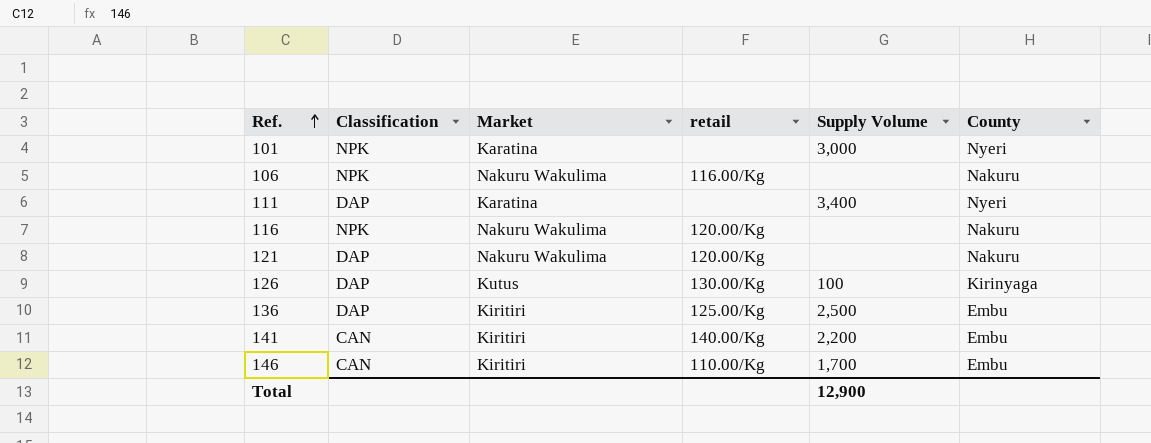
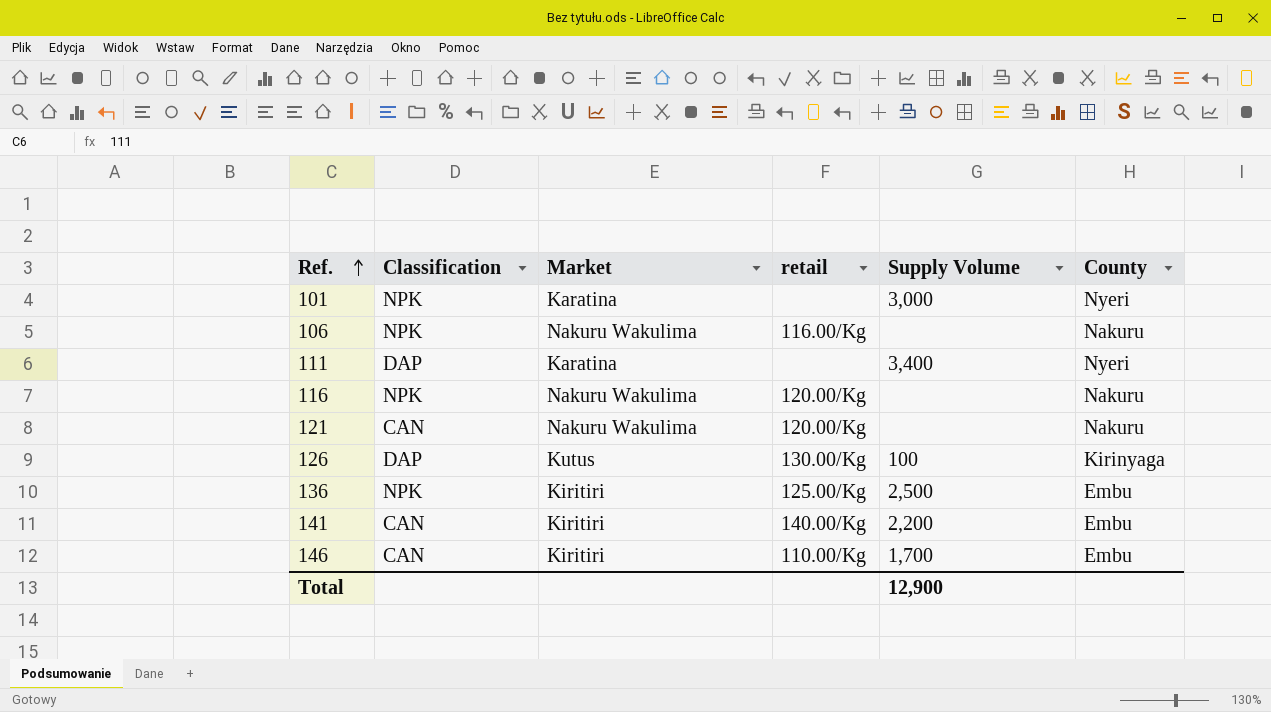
121 | Classification: DAP -> CAN
136 | Classification: DAP -> NPK

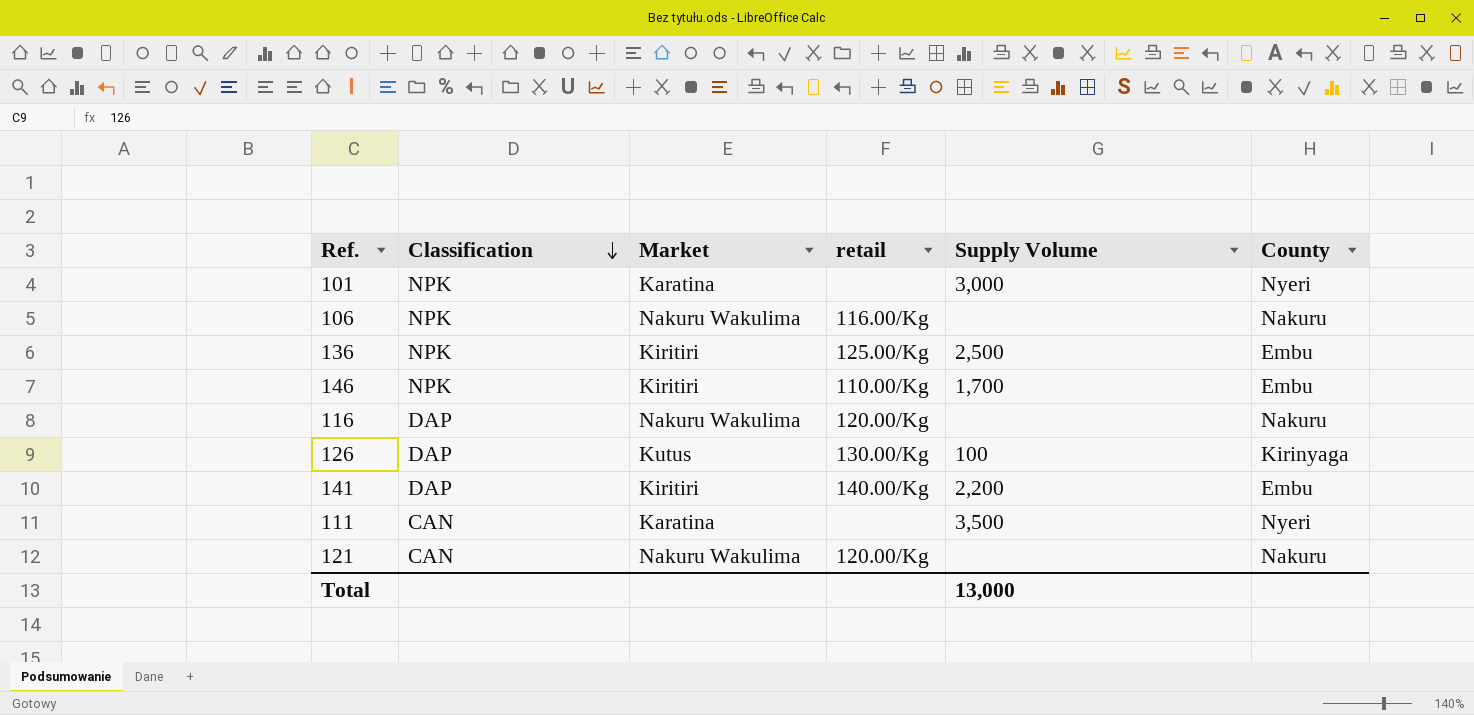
row order: Ref. ascending -> Classification descending
146 | Classification: CAN -> NPK
116 | Classification: NPK -> DAP
141 | Classification: CAN -> DAP
111 | Classification: DAP -> CAN
111 | Supply Volume: 3,400 -> 3,500
Total | Supply Volume: 12,900 -> 13,000

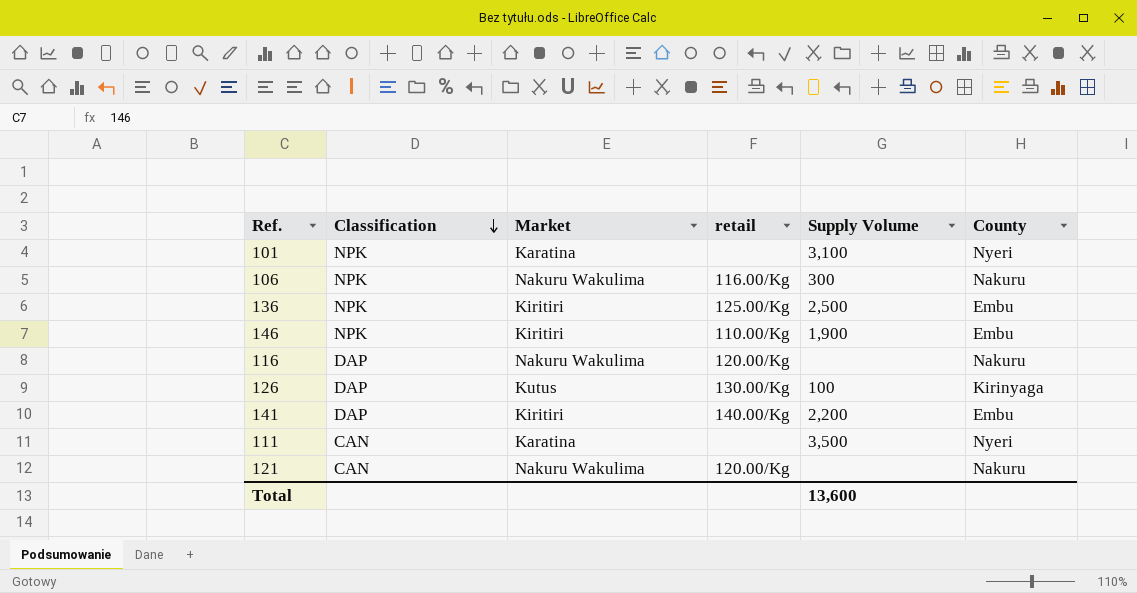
101 | Supply Volume: 3,000 -> 3,100
106 | Supply Volume: none -> 300
146 | Supply Volume: 1,700 -> 1,900
Total | Supply Volume: 13,000 -> 13,600

